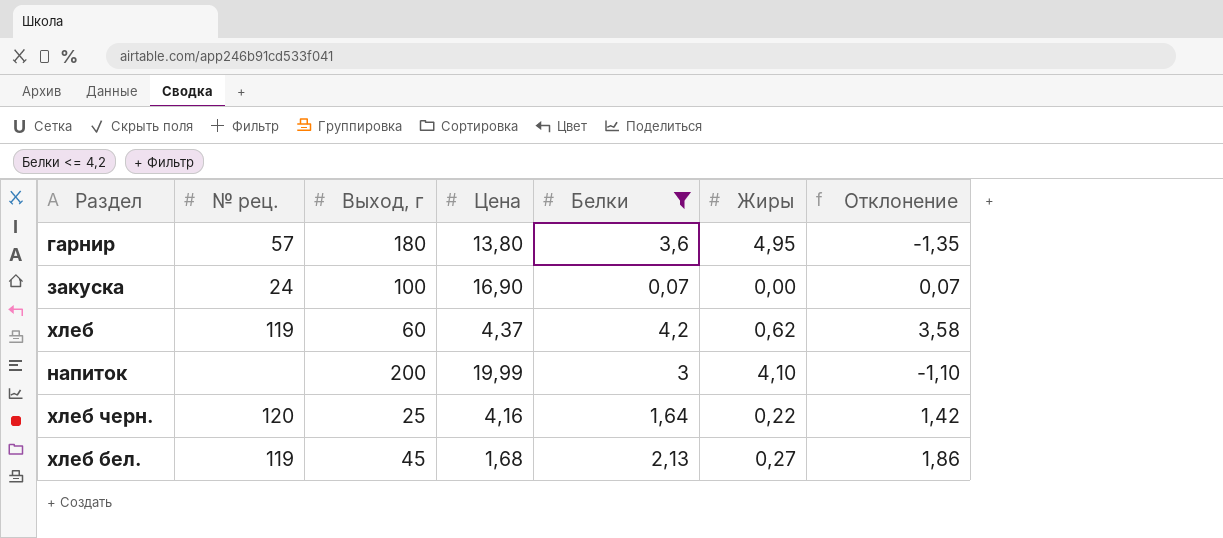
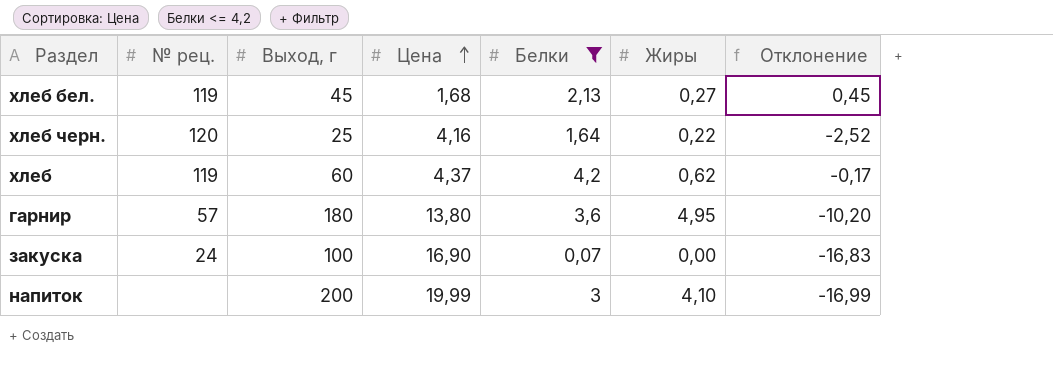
row order: none -> Цена ascending
column Отклонение | formula: [Белки] - [Жиры] -> [Белки] - [Цена]

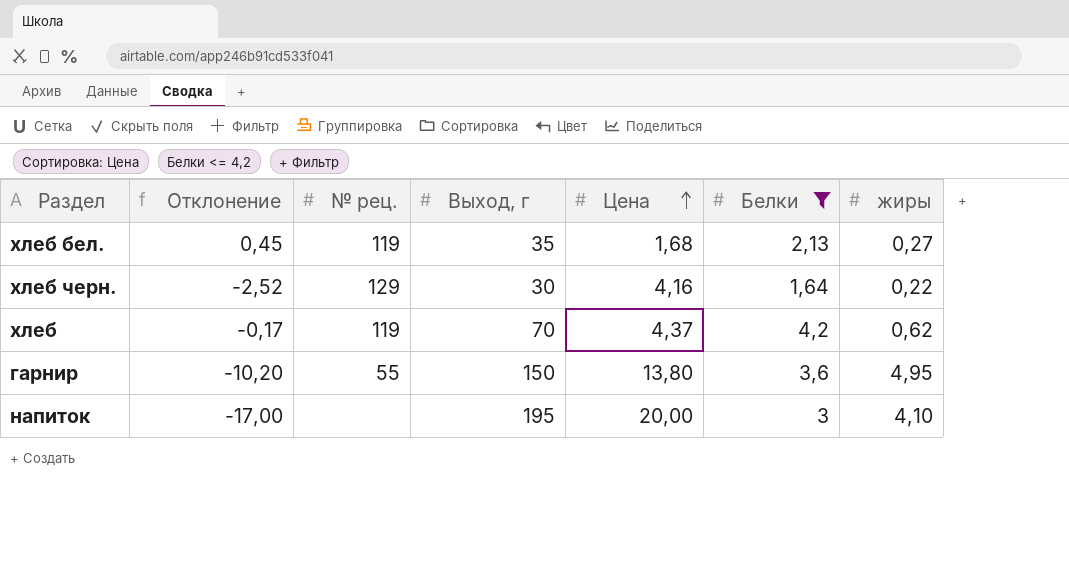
column Отклонение | position: 7 -> 2
column name: Жиры -> жиры
row закуска: 24 | 100 | 16,90 | 0,07 | 0,00 | -16,83 -> none
хлеб бел. | Выход, г: 45 -> 35
хлеб черн. | № рец.: 120 -> 129
хлеб черн. | Выход, г: 25 -> 30
хлеб | Выход, г: 60 -> 70
гарнир | № рец.: 57 -> 55
гарнир | Выход, г: 180 -> 150
напиток | Отклонение: -16,99 -> -17,00
напиток | Выход, г: 200 -> 195
напиток | Цена: 19,99 -> 20,00

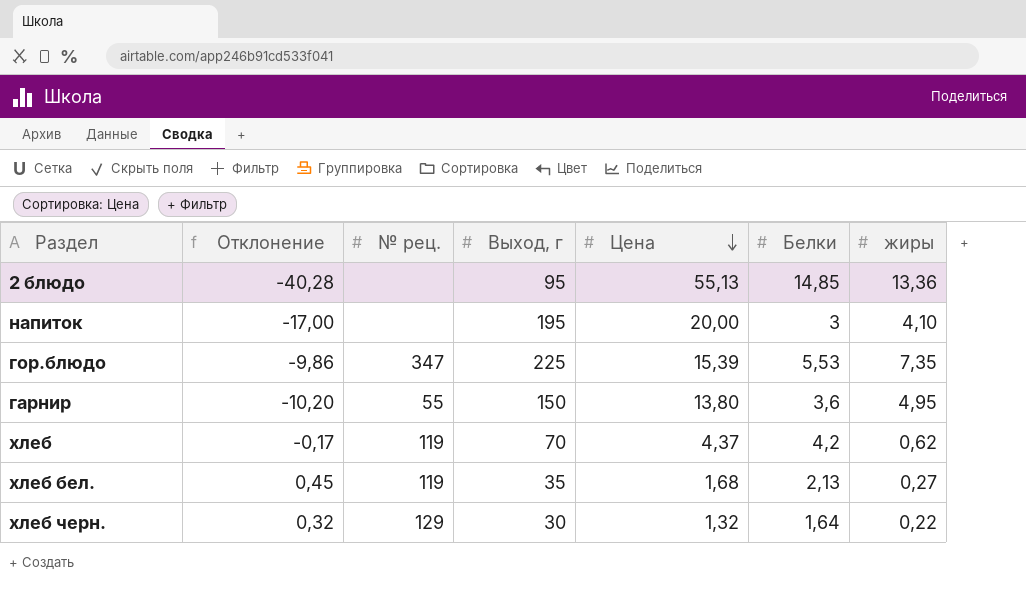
filter: Белки <= 4,2 -> none
row order: Цена ascending -> Цена descending
хлеб черн. | Отклонение: -2,52 -> 0,32
хлеб черн. | Цена: 4,16 -> 1,32

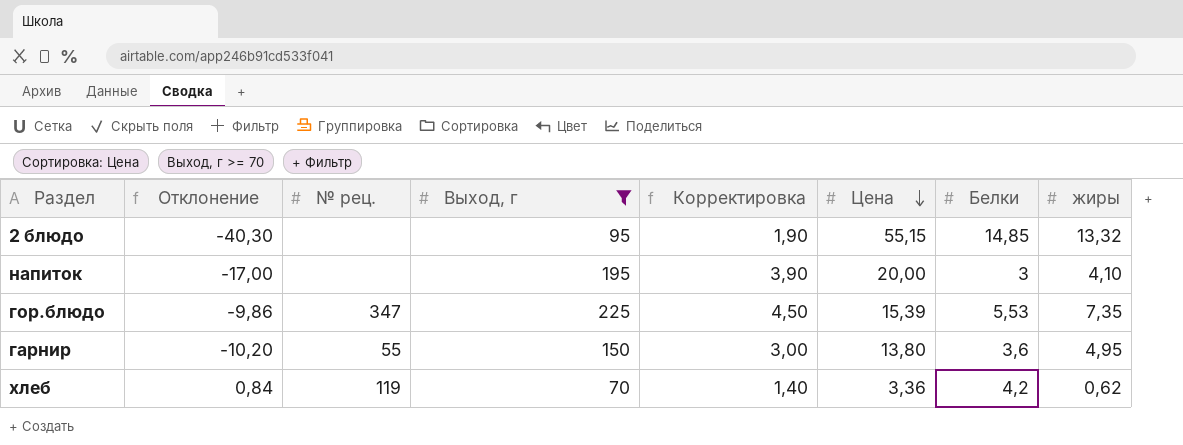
filter: none -> Выход, г >= 70
column Корректировка | formula: none -> [Выход, г] * 0,02
2 блюдо | Отклонение: -40,28 -> -40,30
2 блюдо | Цена: 55,13 -> 55,15
2 блюдо | жиры: 13,36 -> 13,32
хлеб | Отклонение: -0,17 -> 0,84
хлеб | Цена: 4,37 -> 3,36

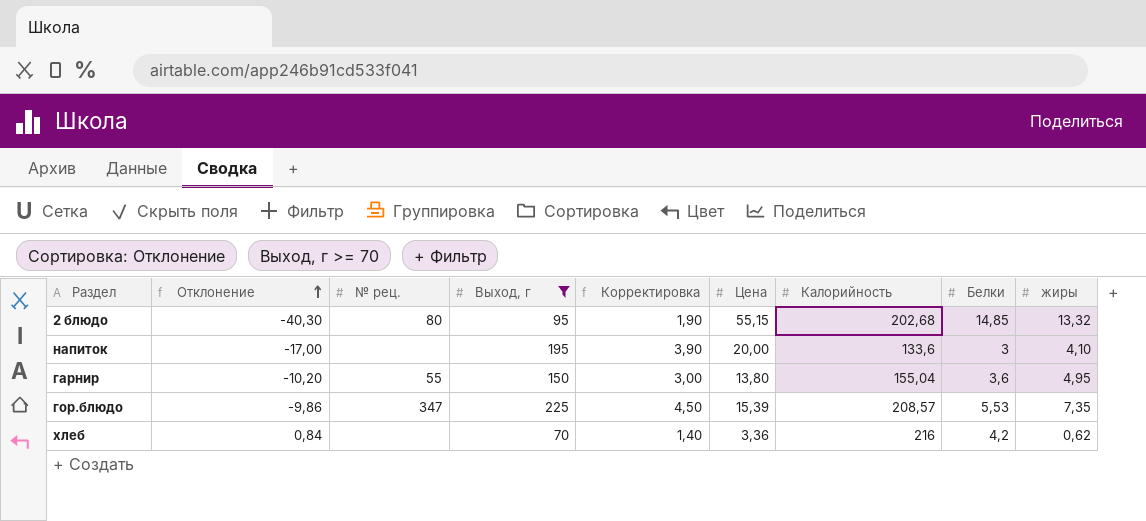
row order: Цена descending -> Отклонение ascending
column Калорийность | position: none -> 7
2 блюдо | № рец.: none -> 80
хлеб | № рец.: 119 -> none

